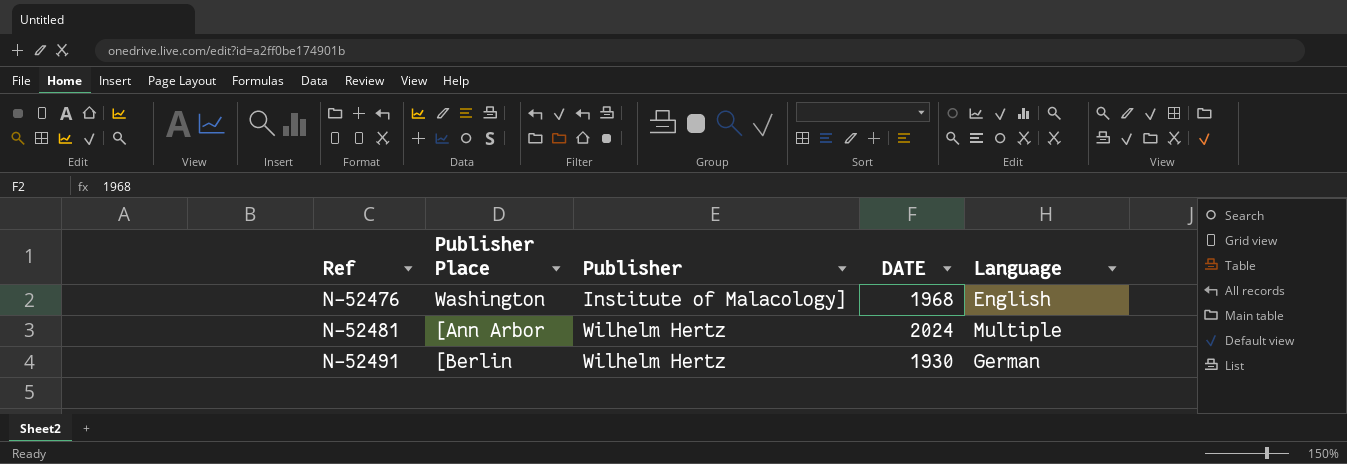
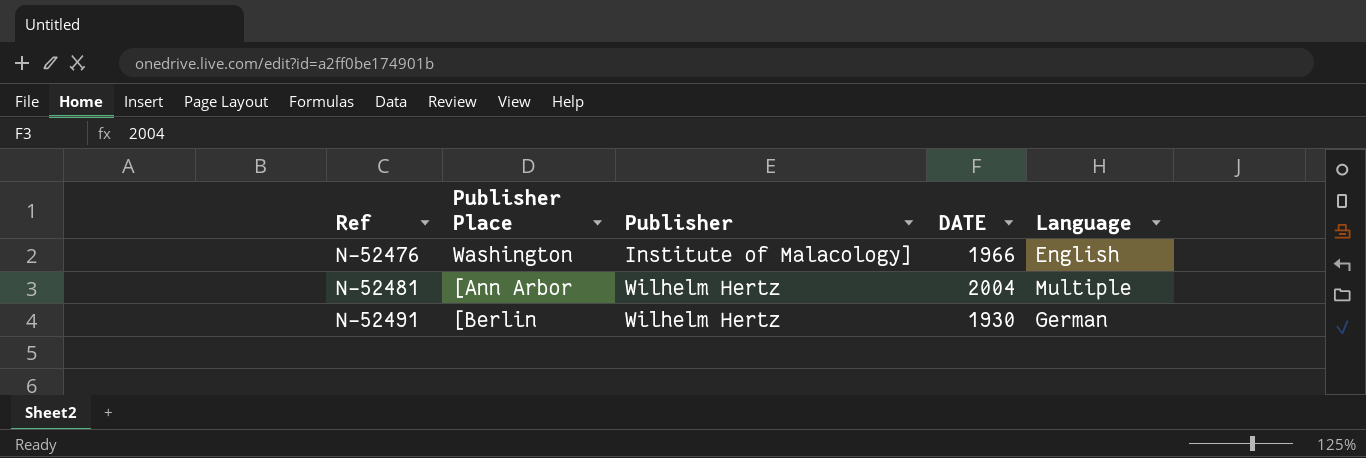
N-52476 | DATE: 1968 -> 1966
N-52481 | DATE: 2024 -> 2004

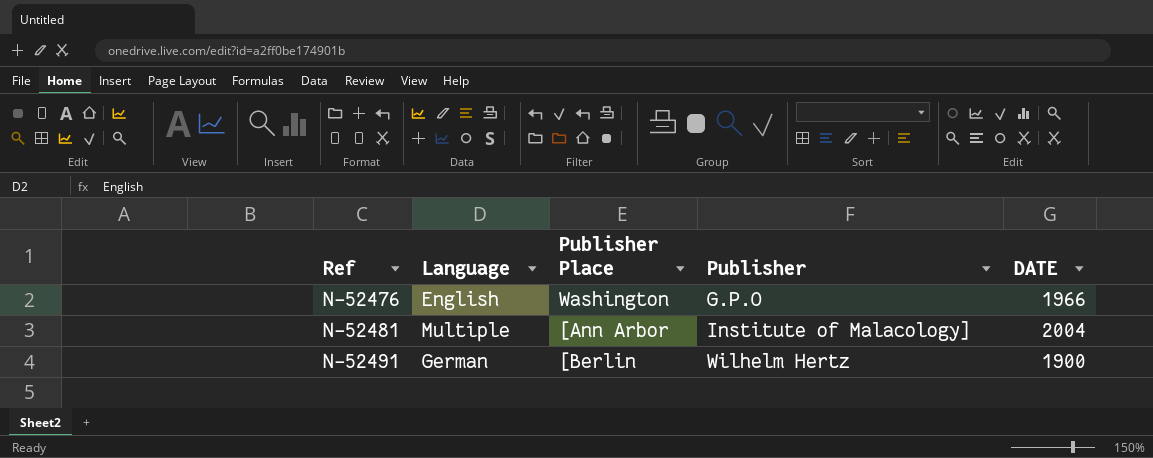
column Language | position: 5 -> 2
N-52476 | Publisher: Institute of Malacology] -> G.P.O
N-52481 | Publisher: Wilhelm Hertz -> Institute of Malacology]
N-52491 | DATE: 1930 -> 1900

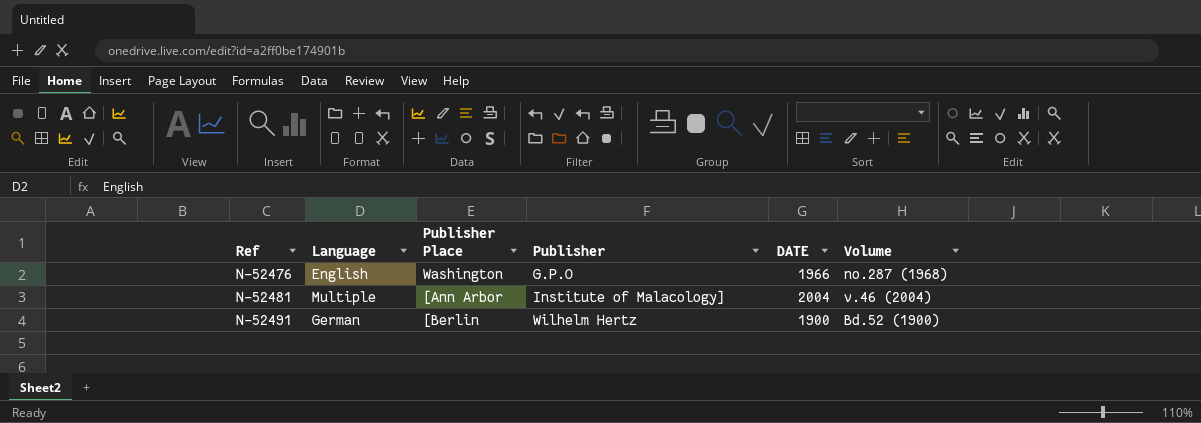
column Volume | position: none -> 6

